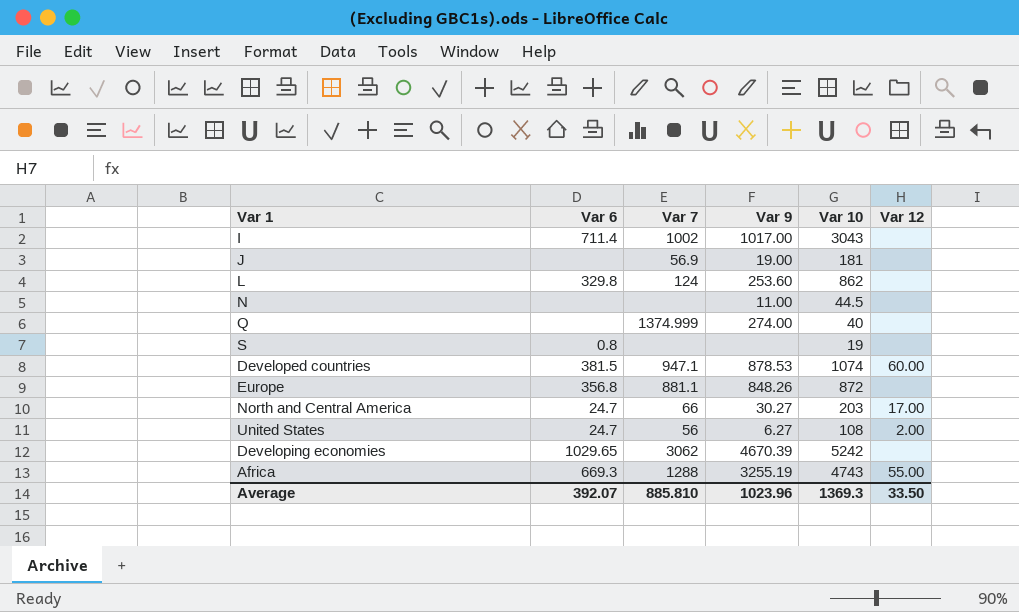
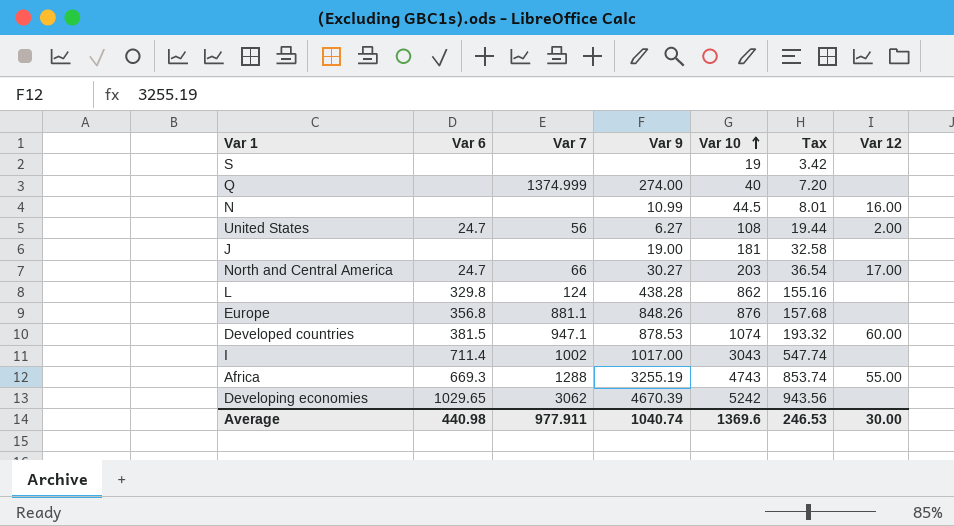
row order: none -> Var 10 ascending
column Tax | formula: none -> [Var 10] * 0.18
S | Var 6: 0.8 -> none
N | Var 9: 11.00 -> 10.99
N | Var 12: none -> 16.00
J | Var 7: 56.9 -> none
L | Var 9: 253.60 -> 438.28
Europe | Var 10: 872 -> 876
Average | Var 6: 392.07 -> 440.98
Average | Var 7: 885.810 -> 977.911
Average | Var 9: 1023.96 -> 1040.74
Average | Var 10: 1369.3 -> 1369.6
Average | Var 12: 33.50 -> 30.00

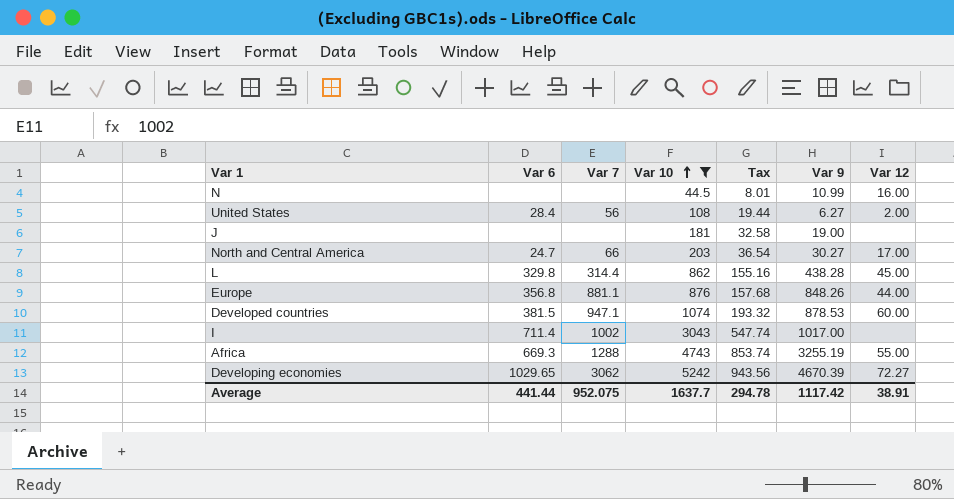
filter: none -> Var 10 >= 44.5
column Var 9 | position: 4 -> 6
United States | Var 6: 24.7 -> 28.4
L | Var 7: 124 -> 314.4
L | Var 12: none -> 45.00
Europe | Var 12: none -> 44.00
Developing economies | Var 12: none -> 72.27
Average | Var 6: 440.98 -> 441.44
Average | Var 7: 977.911 -> 952.075
Average | Var 10: 1369.6 -> 1637.7
Average | Tax: 246.53 -> 294.78
Average | Var 9: 1040.74 -> 1117.42
Average | Var 12: 30.00 -> 38.91

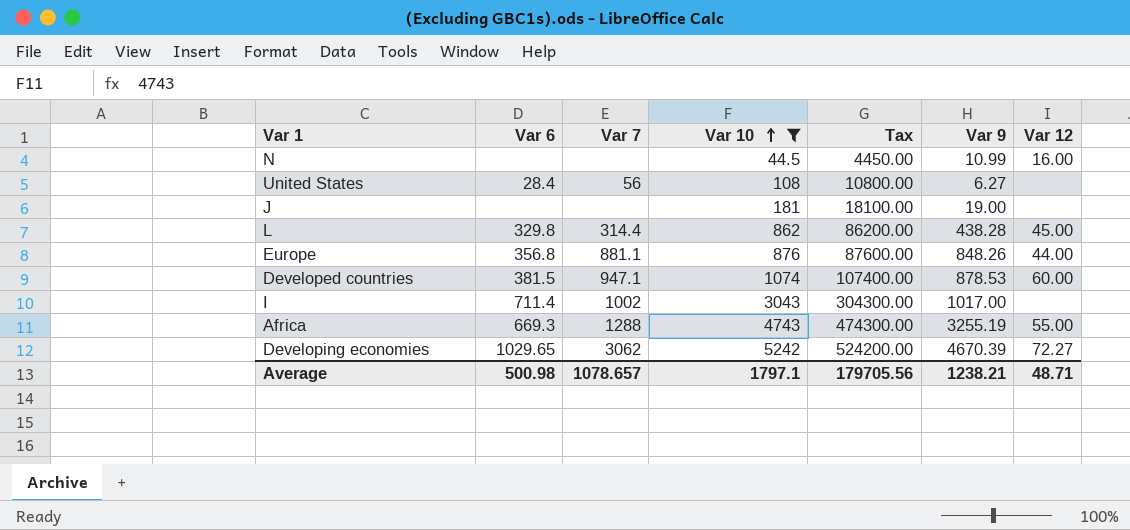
column Tax | formula: [Var 10] * 0.18 -> [Var 10] * 100
row North and Central America: 24.7 | 66 | 203 | 36.54 | 30.27 | 17.00 -> none
United States | Var 12: 2.00 -> none
Average | Var 6: 441.44 -> 500.98
Average | Var 7: 952.075 -> 1078.657
Average | Var 10: 1637.7 -> 1797.1
Average | Tax: 294.78 -> 179705.56
Average | Var 9: 1117.42 -> 1238.21
Average | Var 12: 38.91 -> 48.71

